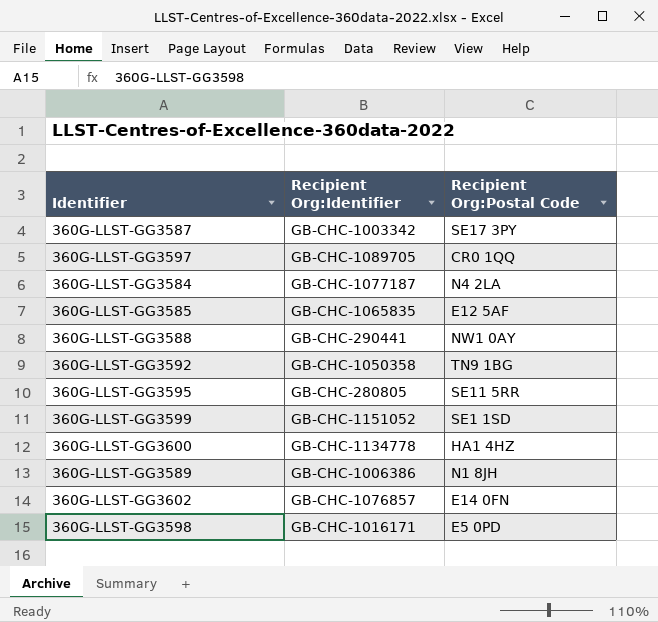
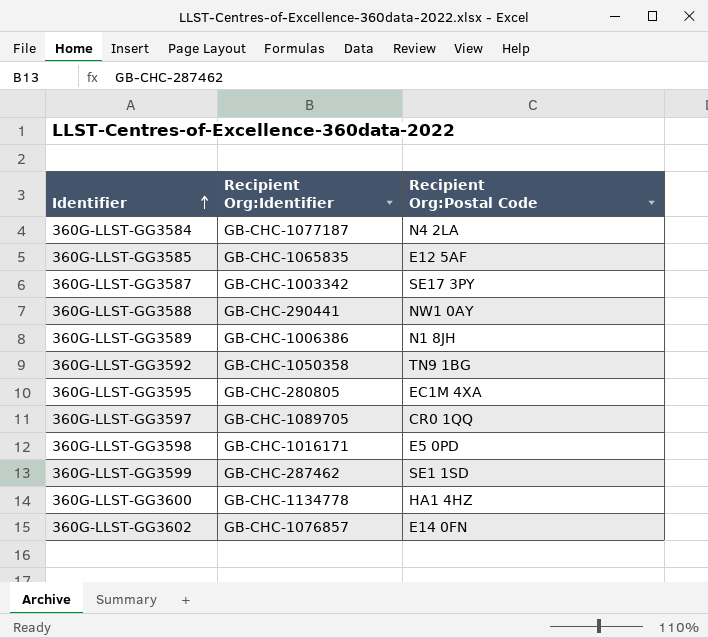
row order: none -> Identifier ascending
360G-LLST-GG3595 | Recipient Org:Postal Code: SE11 5RR -> EC1M 4XA
360G-LLST-GG3599 | Recipient Org:Identifier: GB-CHC-1151052 -> GB-CHC-287462

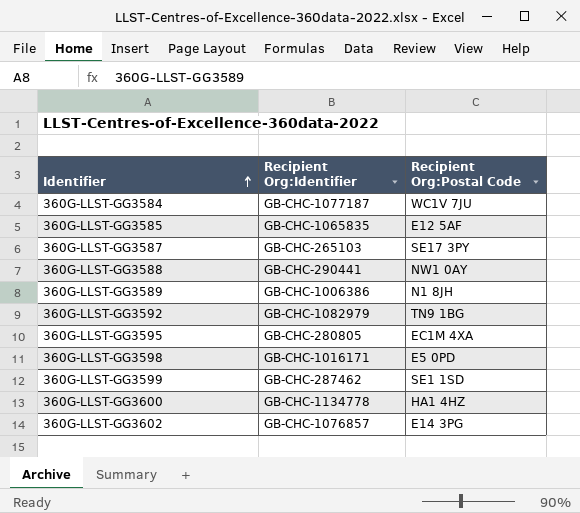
row 360G-LLST-GG3597: GB-CHC-1089705 | CR0 1QQ -> none
360G-LLST-GG3584 | Recipient Org:Postal Code: N4 2LA -> WC1V 7JU
360G-LLST-GG3587 | Recipient Org:Identifier: GB-CHC-1003342 -> GB-CHC-265103
360G-LLST-GG3592 | Recipient Org:Identifier: GB-CHC-1050358 -> GB-CHC-1082979
360G-LLST-GG3602 | Recipient Org:Postal Code: E14 0FN -> E14 3PG

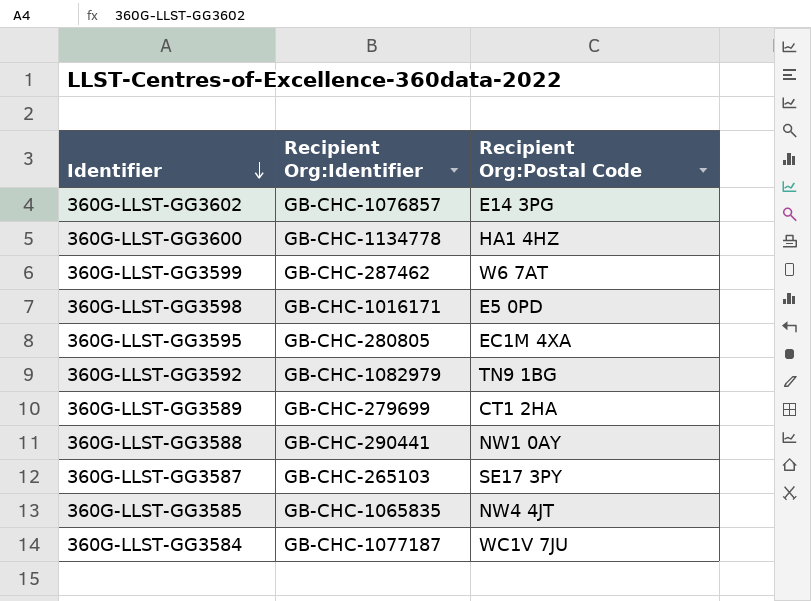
row order: Identifier ascending -> Identifier descending
360G-LLST-GG3599 | Recipient Org:Postal Code: SE1 1SD -> W6 7AT
360G-LLST-GG3589 | Recipient Org:Identifier: GB-CHC-1006386 -> GB-CHC-279699
360G-LLST-GG3589 | Recipient Org:Postal Code: N1 8JH -> CT1 2HA
360G-LLST-GG3585 | Recipient Org:Postal Code: E12 5AF -> NW4 4JT

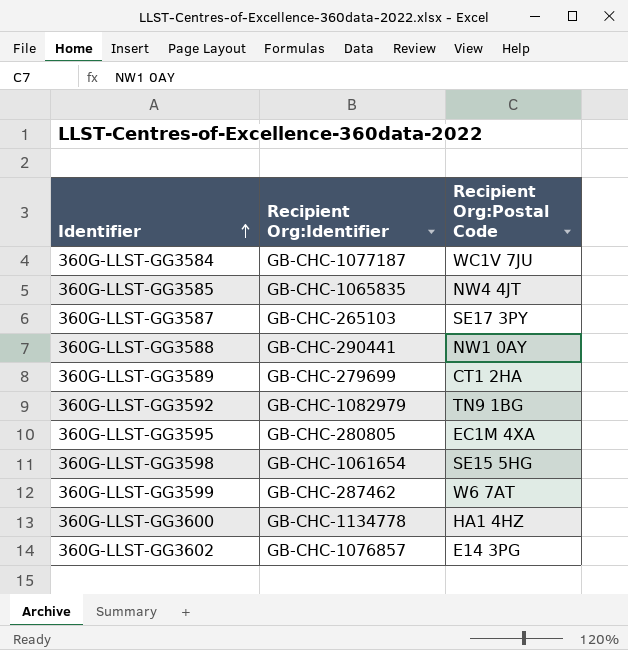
row order: Identifier descending -> Identifier ascending
360G-LLST-GG3598 | Recipient Org:Identifier: GB-CHC-1016171 -> GB-CHC-1061654
360G-LLST-GG3598 | Recipient Org:Postal Code: E5 0PD -> SE15 5HG

